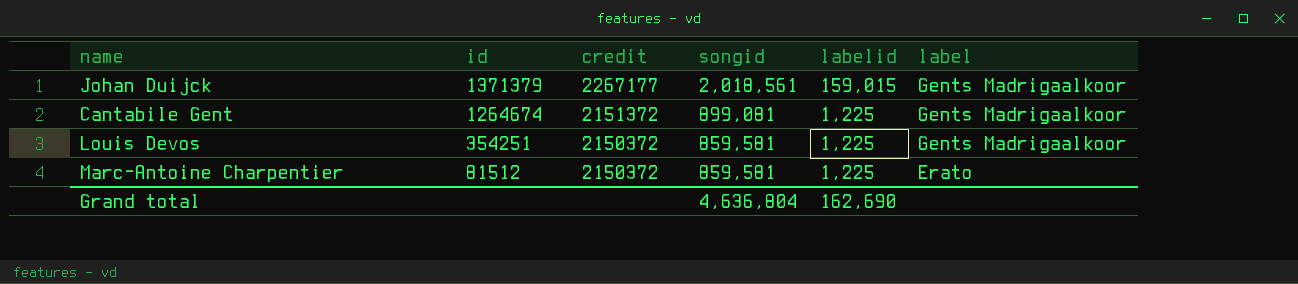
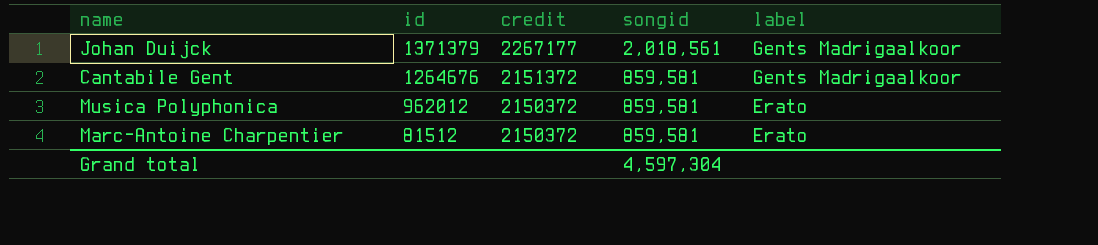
column labelid | position: 5 -> none
row Louis Devos: 354251 | 2150372 | 859,581 | 1,225 | Gents Madrigaalkoor -> none
Cantabile Gent | id: 1264674 -> 1264676
Cantabile Gent | songid: 899,081 -> 859,581
row Musica Polyphonica: none -> 962012 | 2150372 | 859,581 | Erato
Grand total | songid: 4,636,804 -> 4,597,304

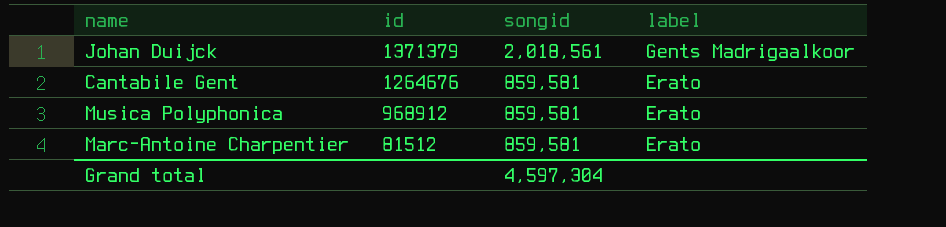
column credit | position: 3 -> none
Cantabile Gent | label: Gents Madrigaalkoor -> Erato
Musica Polyphonica | id: 962012 -> 968912

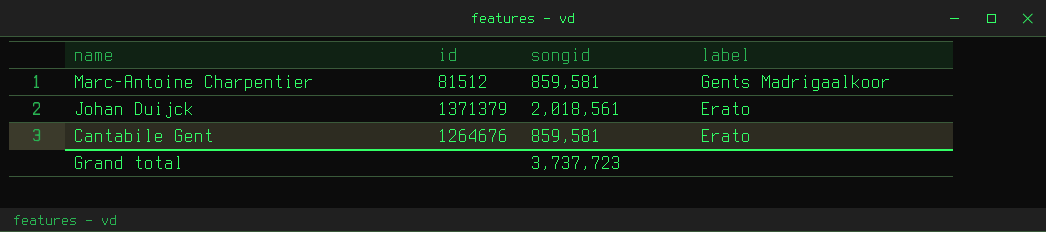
row order: id descending -> name descending
row Musica Polyphonica: 968912 | 859,581 | Erato -> none
Marc‐Antoine Charpentier | label: Erato -> Gents Madrigaalkoor
Johan Duijck | label: Gents Madrigaalkoor -> Erato
Grand total | songid: 4,597,304 -> 3,737,723

